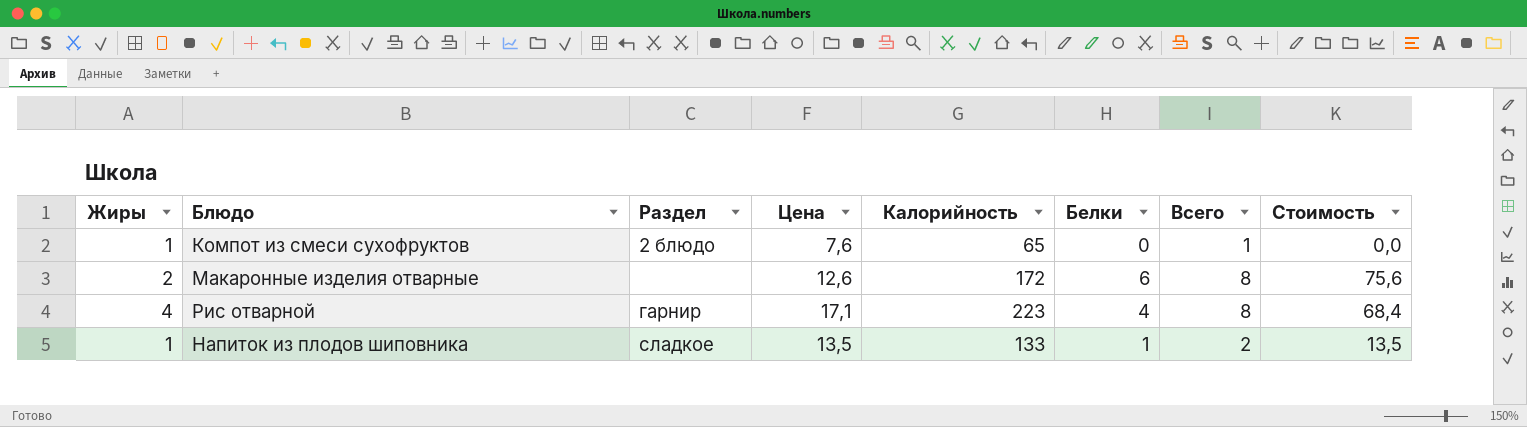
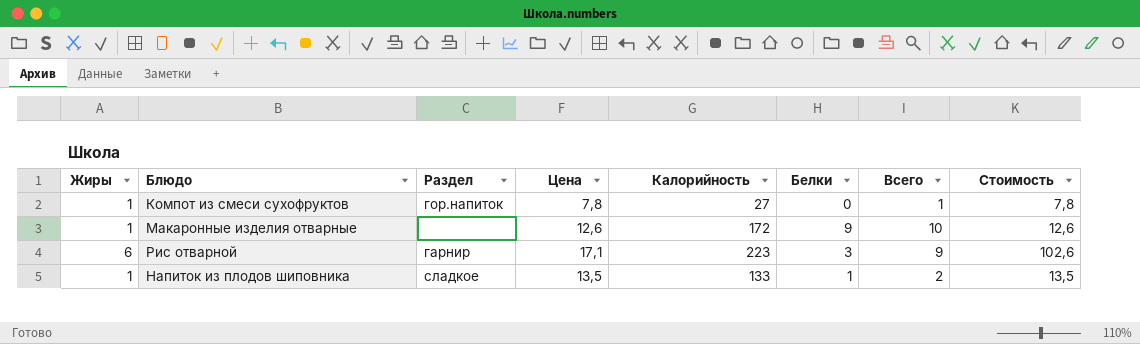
column Стоимость | formula: [Цена] * [Белки] -> [Жиры] * [Цена]
Компот из смеси сухофруктов | Раздел: 2 блюдо -> гор.напиток
Компот из смеси сухофруктов | Цена: 7,6 -> 7,8
Компот из смеси сухофруктов | Калорийность: 65 -> 27
Макаронные изделия отварные | Жиры: 2 -> 1
Макаронные изделия отварные | Белки: 6 -> 9
Макаронные изделия отварные | Всего: 8 -> 10
Рис отварной | Жиры: 4 -> 6
Рис отварной | Белки: 4 -> 3
Рис отварной | Всего: 8 -> 9

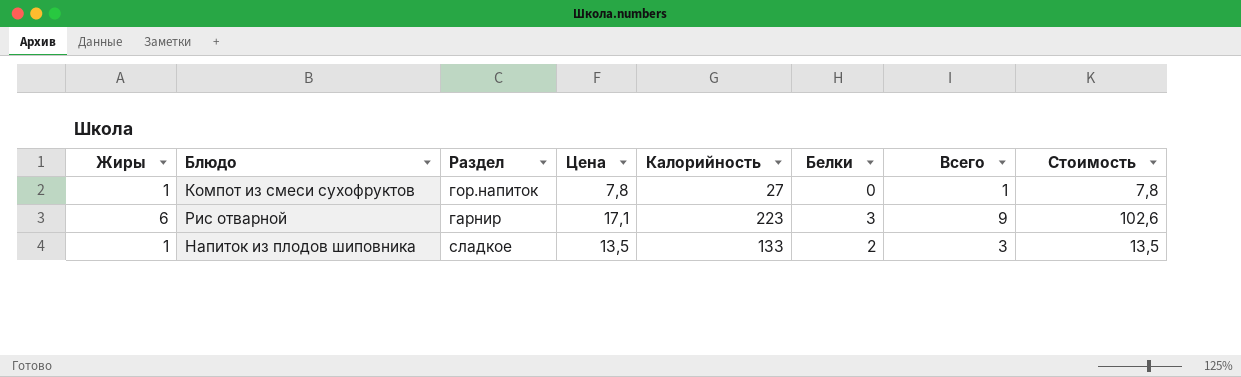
row Макаронные изделия отварные: 1 | none | 12,6 | 172 | 9 | 10 | 12,6 -> none
Напиток из плодов шиповника | Белки: 1 -> 2
Напиток из плодов шиповника | Всего: 2 -> 3

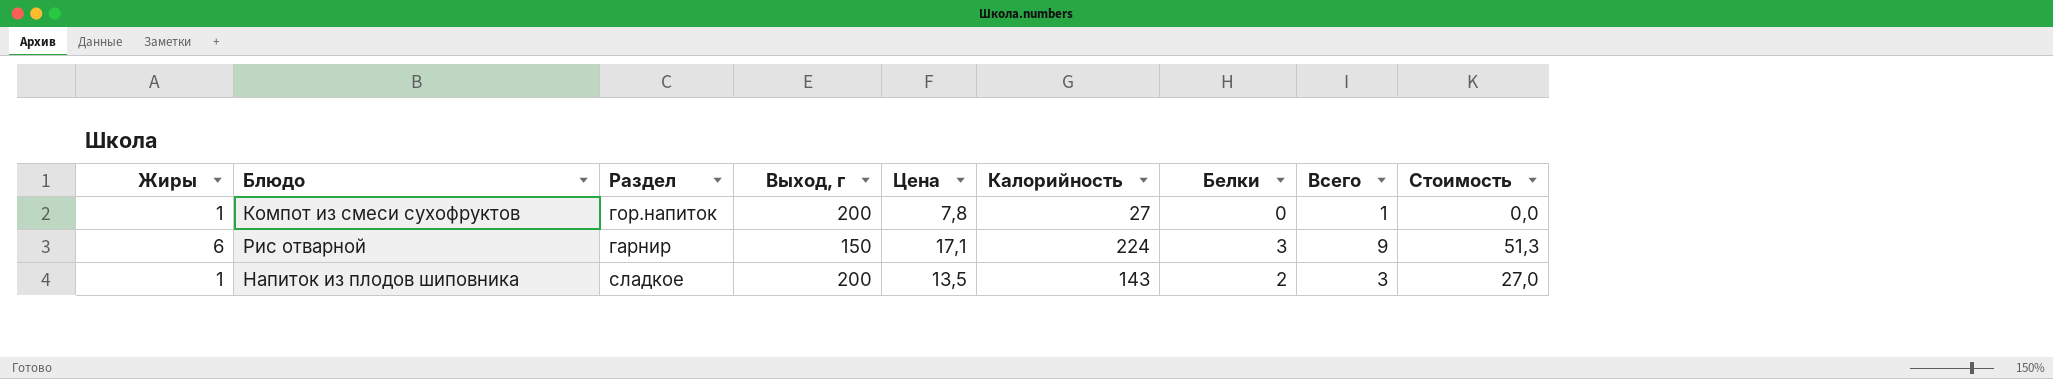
column Выход, г | position: none -> 4
column Стоимость | formula: [Жиры] * [Цена] -> [Цена] * [Белки]
Рис отварной | Калорийность: 223 -> 224
Напиток из плодов шиповника | Калорийность: 133 -> 143

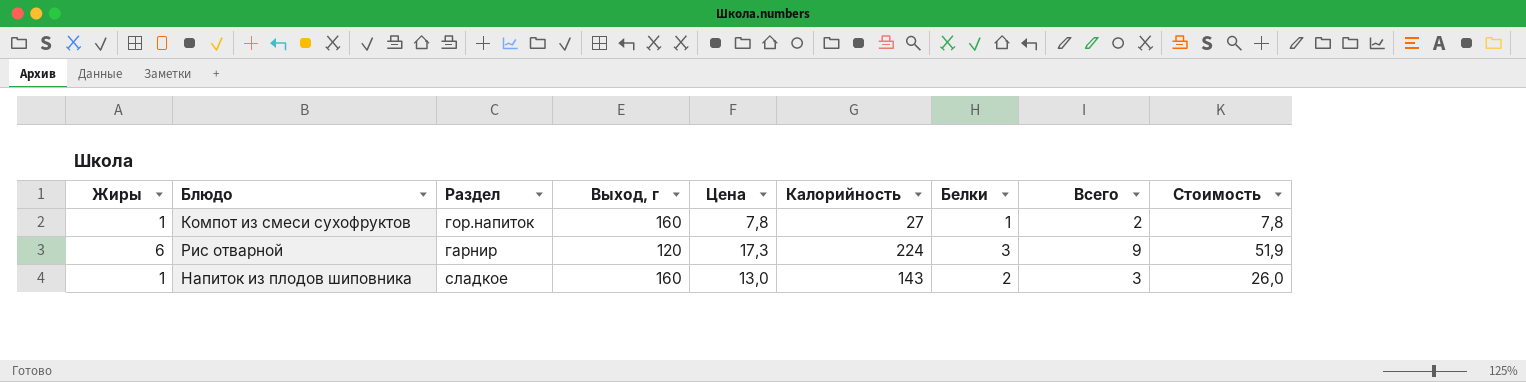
Компот из смеси сухофруктов | Выход, г: 200 -> 160
Компот из смеси сухофруктов | Белки: 0 -> 1
Компот из смеси сухофруктов | Всего: 1 -> 2
Компот из смеси сухофруктов | Стоимость: 0,0 -> 7,8
Рис отварной | Выход, г: 150 -> 120
Рис отварной | Цена: 17,1 -> 17,3
Рис отварной | Стоимость: 51,3 -> 51,9
Напиток из плодов шиповника | Выход, г: 200 -> 160
Напиток из плодов шиповника | Цена: 13,5 -> 13,0
Напиток из плодов шиповника | Стоимость: 27,0 -> 26,0

